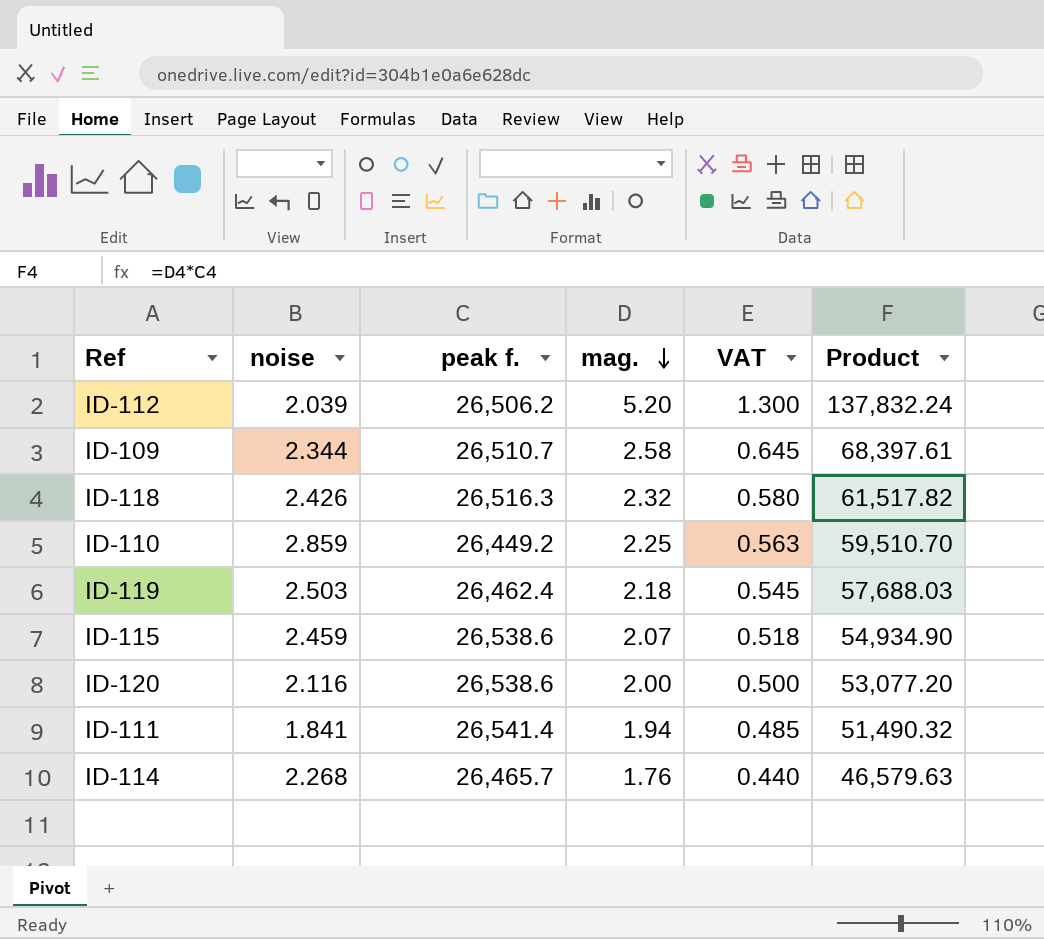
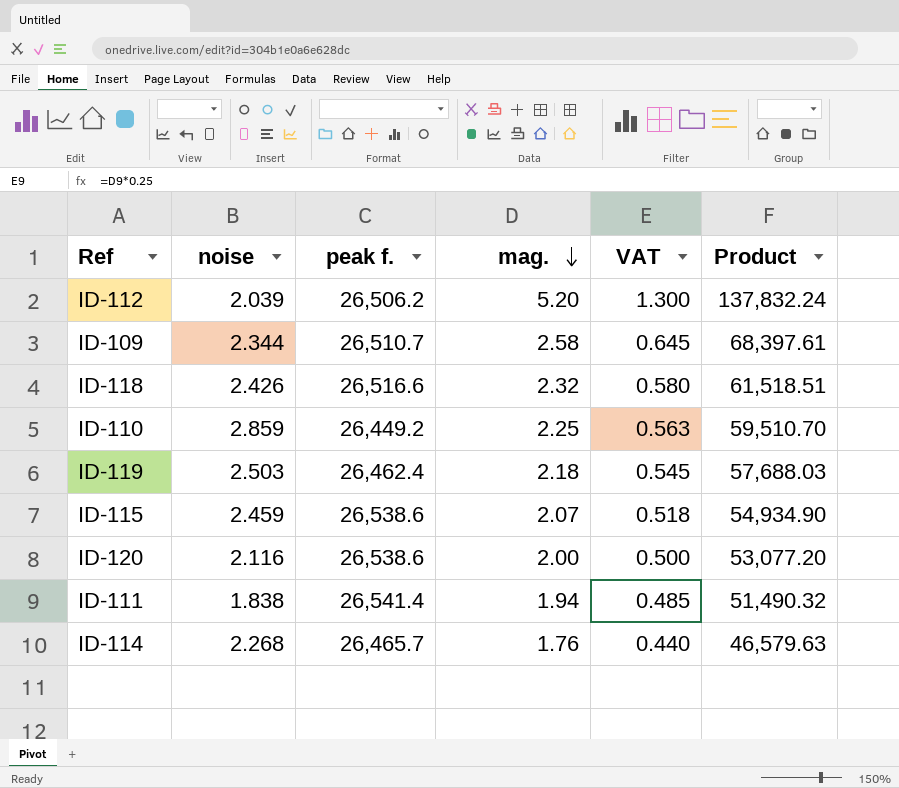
ID-118 | peak f.: 26,516.3 -> 26,516.6
ID-118 | Product: 61,517.82 -> 61,518.51
ID-111 | noise: 1.841 -> 1.838

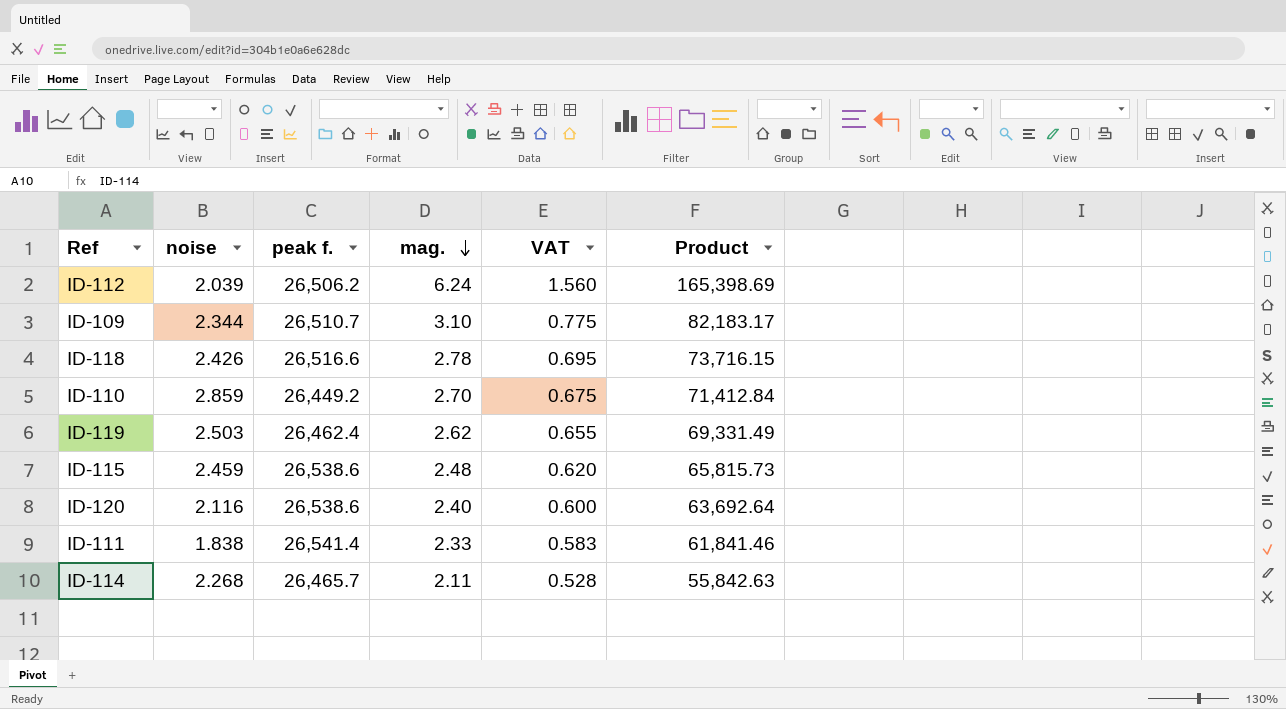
ID-112 | mag.: 5.20 -> 6.24
ID-112 | VAT: 1.300 -> 1.560
ID-112 | Product: 137,832.24 -> 165,398.69
ID-109 | mag.: 2.58 -> 3.10
ID-109 | VAT: 0.645 -> 0.775
ID-109 | Product: 68,397.61 -> 82,183.17
ID-118 | mag.: 2.32 -> 2.78
ID-118 | VAT: 0.580 -> 0.695
ID-118 | Product: 61,518.51 -> 73,716.15
ID-110 | mag.: 2.25 -> 2.70
ID-110 | VAT: 0.563 -> 0.675
ID-110 | Product: 59,510.70 -> 71,412.84
ID-119 | mag.: 2.18 -> 2.62
ID-119 | VAT: 0.545 -> 0.655
ID-119 | Product: 57,688.03 -> 69,331.49
ID-115 | mag.: 2.07 -> 2.48
ID-115 | VAT: 0.518 -> 0.620
ID-115 | Product: 54,934.90 -> 65,815.73
ID-120 | mag.: 2.00 -> 2.40
ID-120 | VAT: 0.500 -> 0.600
ID-120 | Product: 53,077.20 -> 63,692.64
ID-111 | mag.: 1.94 -> 2.33
ID-111 | VAT: 0.485 -> 0.583
ID-111 | Product: 51,490.32 -> 61,841.46
ID-114 | mag.: 1.76 -> 2.11
ID-114 | VAT: 0.440 -> 0.528
ID-114 | Product: 46,579.63 -> 55,842.63

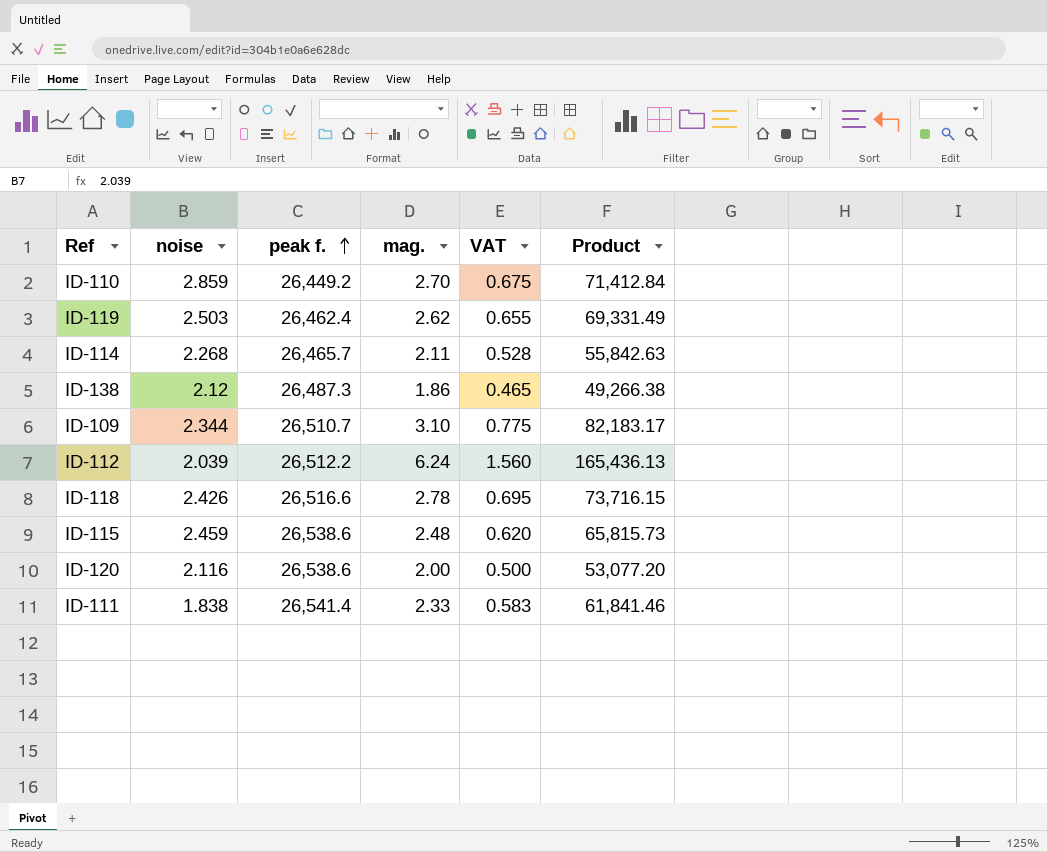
row order: mag. descending -> peak f. ascending
row ID-138: none -> 2.12 | 26,487.3 | 1.86 | 0.465 | 49,266.38
ID-112 | peak f.: 26,506.2 -> 26,512.2
ID-112 | Product: 165,398.69 -> 165,436.13
ID-120 | mag.: 2.40 -> 2.00
ID-120 | VAT: 0.600 -> 0.500
ID-120 | Product: 63,692.64 -> 53,077.20

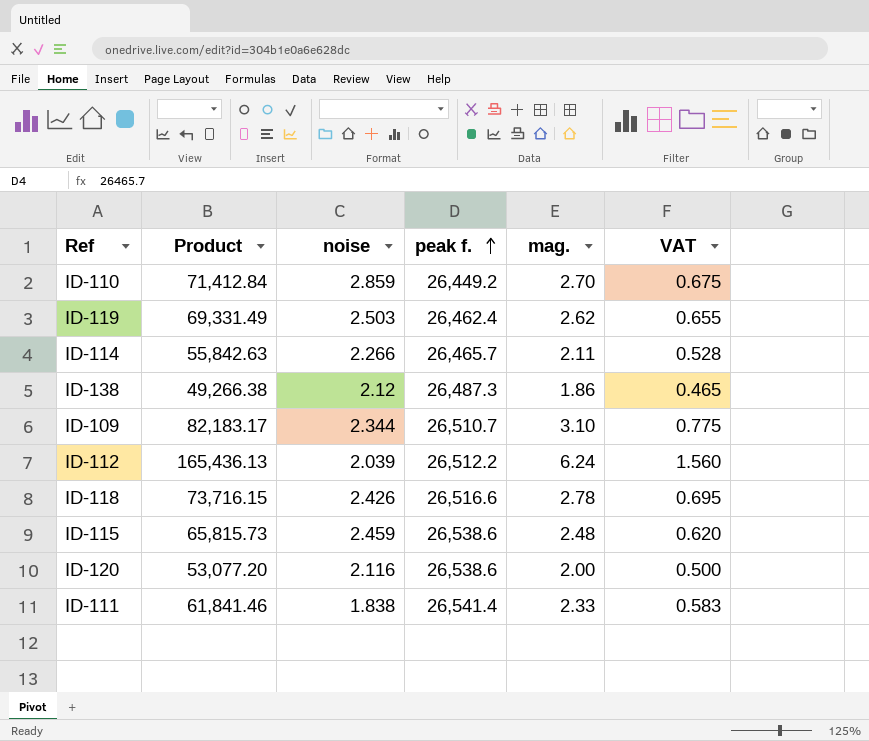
column Product | position: 6 -> 2
ID-114 | noise: 2.268 -> 2.266

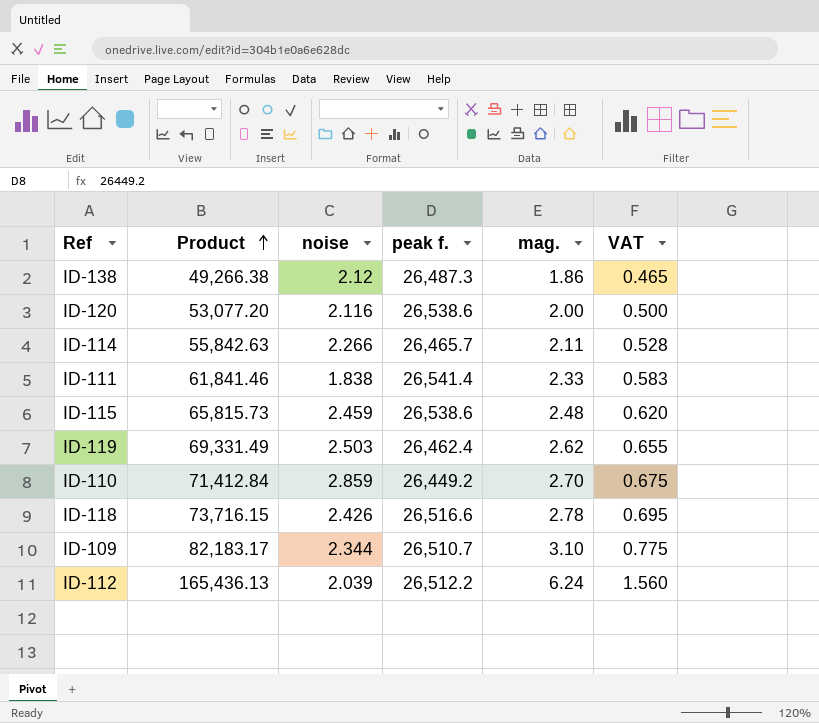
row order: peak f. ascending -> Product ascending

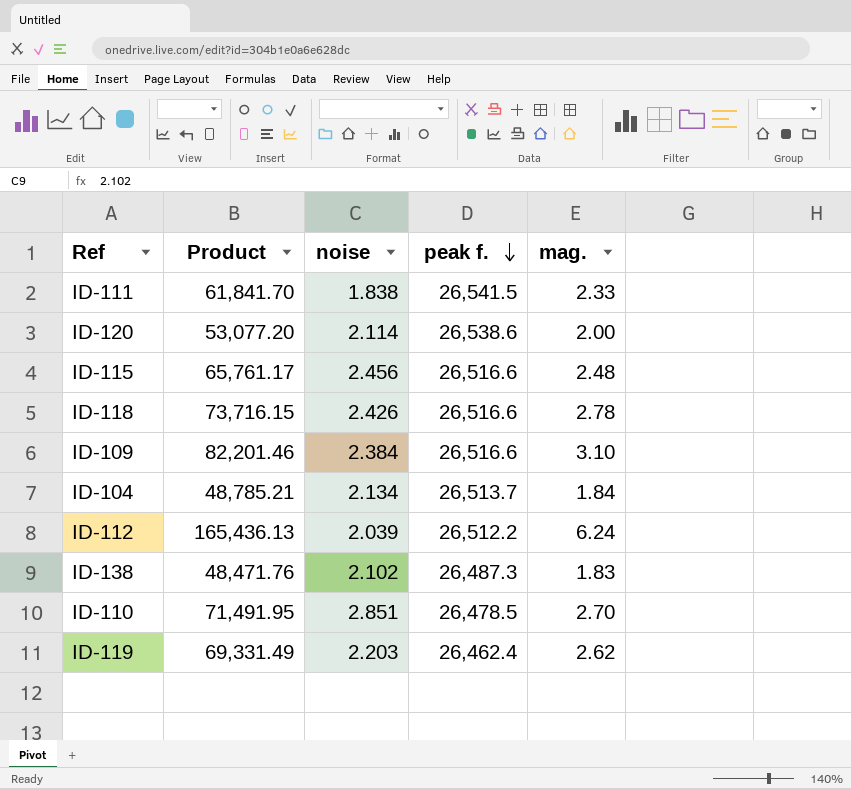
row order: Product ascending -> peak f. descending
column VAT | formula: [mag.] * 0.25 -> none
row ID-114: 55,842.63 | 2.266 | 26,465.7 | 2.11 | 0.528 -> none
ID-111 | Product: 61,841.46 -> 61,841.70
ID-111 | peak f.: 26,541.4 -> 26,541.5
ID-120 | noise: 2.116 -> 2.114
ID-115 | Product: 65,815.73 -> 65,761.17
ID-115 | noise: 2.459 -> 2.456
ID-115 | peak f.: 26,538.6 -> 26,516.6
ID-109 | Product: 82,183.17 -> 82,201.46
ID-109 | noise: 2.344 -> 2.384
ID-109 | peak f.: 26,510.7 -> 26,516.6
row ID-104: none -> 48,785.21 | 2.134 | 26,513.7 | 1.84
ID-138 | Product: 49,266.38 -> 48,471.76
ID-138 | noise: 2.12 -> 2.102
ID-138 | mag.: 1.86 -> 1.83
ID-110 | Product: 71,412.84 -> 71,491.95
ID-110 | noise: 2.859 -> 2.851
ID-110 | peak f.: 26,449.2 -> 26,478.5
ID-119 | noise: 2.503 -> 2.203

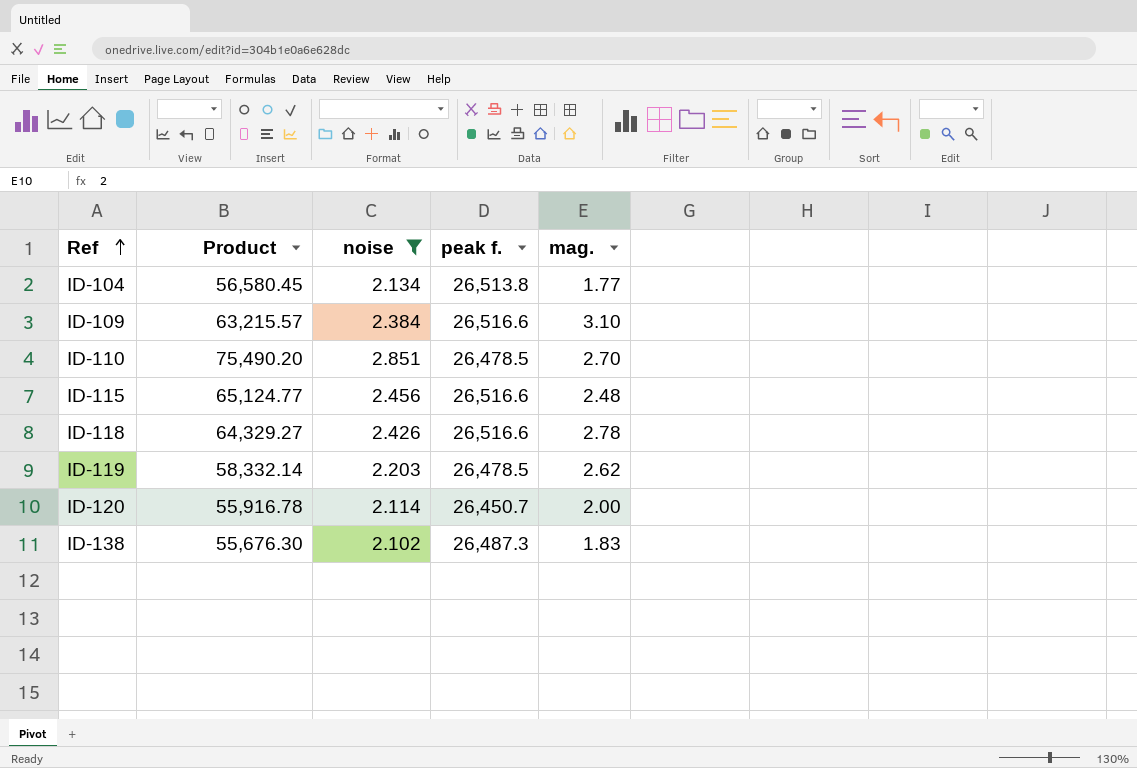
filter: none -> noise >= 2.102
row order: peak f. descending -> Ref ascending
column Product | formula: [peak f.] * [mag.] -> [noise] * [peak f.]
ID-104 | peak f.: 26,513.7 -> 26,513.8
ID-104 | mag.: 1.84 -> 1.77
ID-119 | peak f.: 26,462.4 -> 26,478.5
ID-120 | peak f.: 26,538.6 -> 26,450.7

